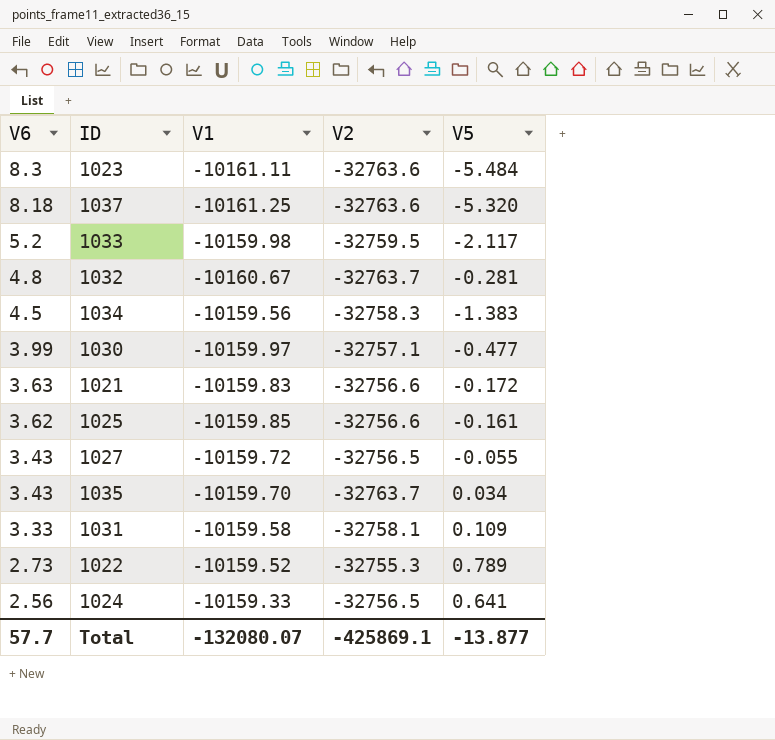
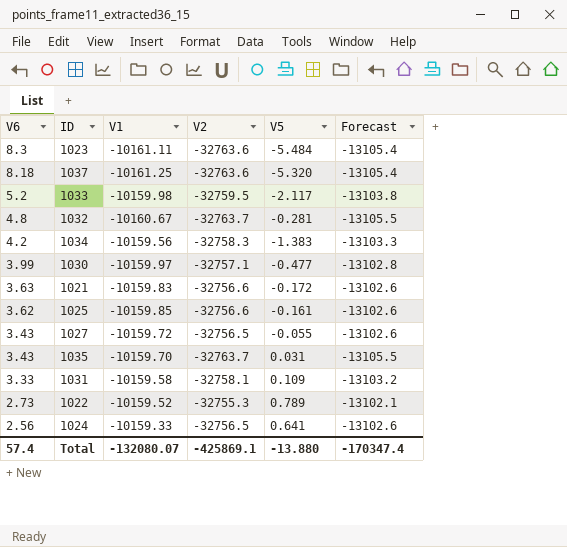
column Forecast | formula: none -> [V2] * 0.4
1034 | V6: 4.5 -> 4.2
1035 | V5: 0.034 -> 0.031
Total | V6: 57.7 -> 57.4
Total | V5: -13.877 -> -13.880

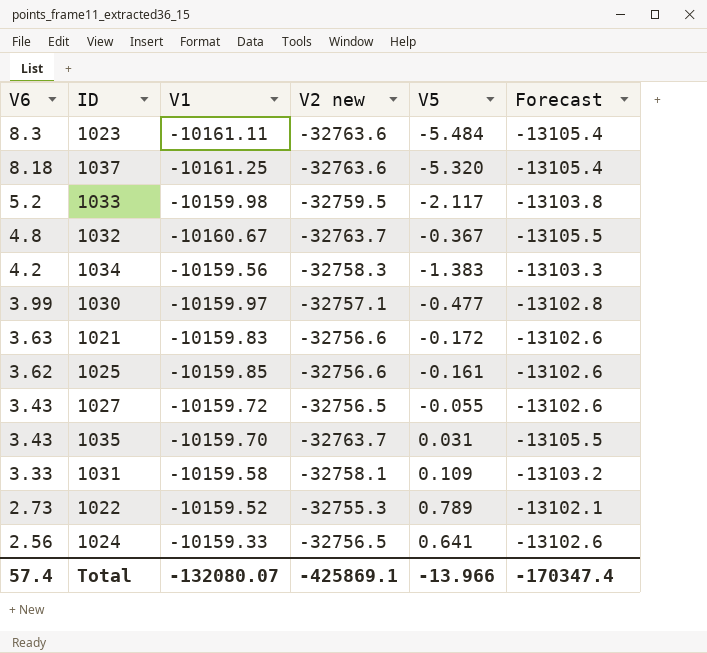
column name: V2 -> V2 new
1032 | V5: -0.281 -> -0.367
Total | V5: -13.880 -> -13.966

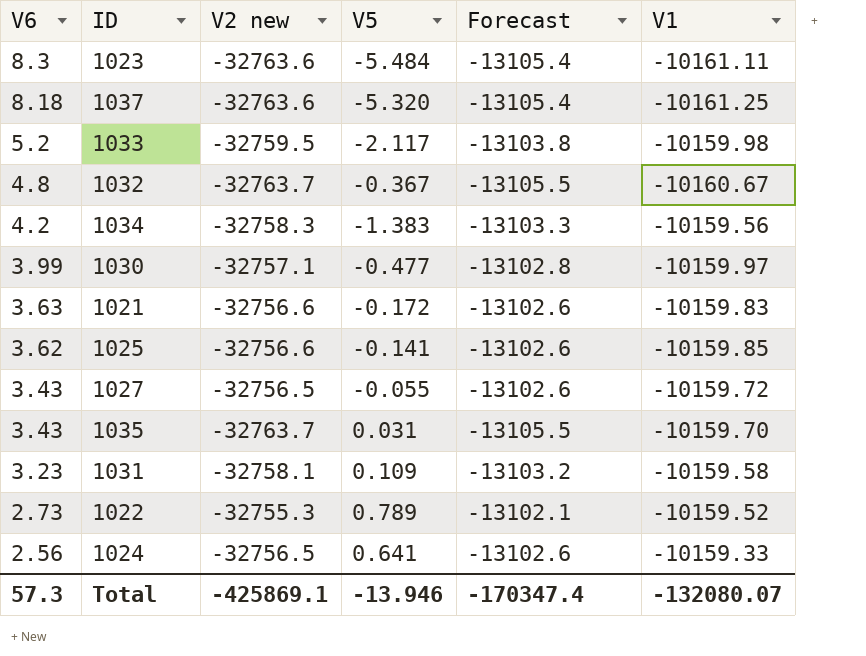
column V1 | position: 3 -> 6
1025 | V5: -0.161 -> -0.141
1031 | V6: 3.33 -> 3.23
Total | V6: 57.4 -> 57.3
Total | V5: -13.966 -> -13.946

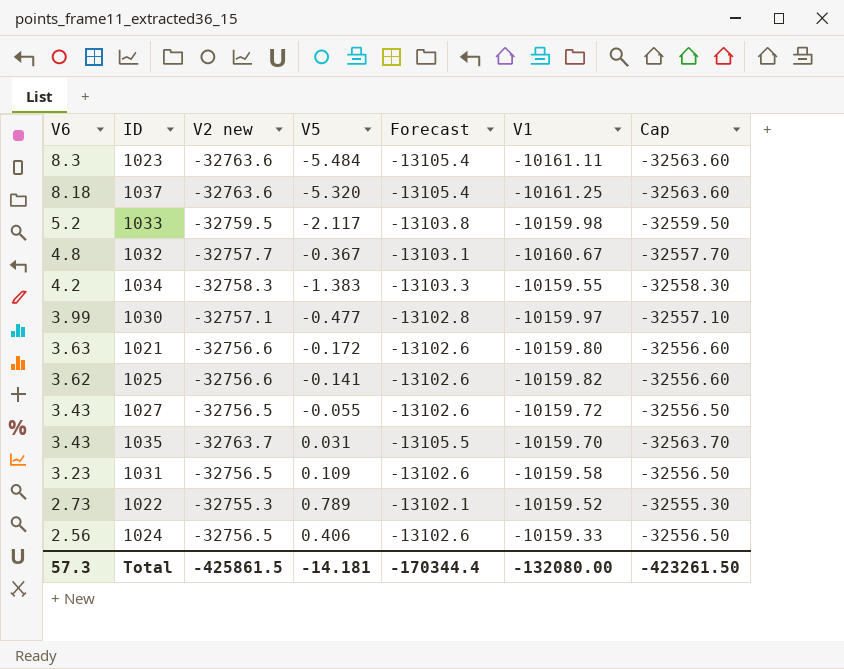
column Cap | formula: none -> [V2 new] + 200
1032 | V2 new: -32763.7 -> -32757.7
1032 | Forecast: -13105.5 -> -13103.1
1034 | V1: -10159.56 -> -10159.55
1021 | V1: -10159.83 -> -10159.80
1025 | V1: -10159.85 -> -10159.82
1031 | V2 new: -32758.1 -> -32756.5
1031 | Forecast: -13103.2 -> -13102.6
1024 | V5: 0.641 -> 0.406
Total | V2 new: -425869.1 -> -425861.5
Total | V5: -13.946 -> -14.181
Total | Forecast: -170347.4 -> -170344.4
Total | V1: -132080.07 -> -132080.00

